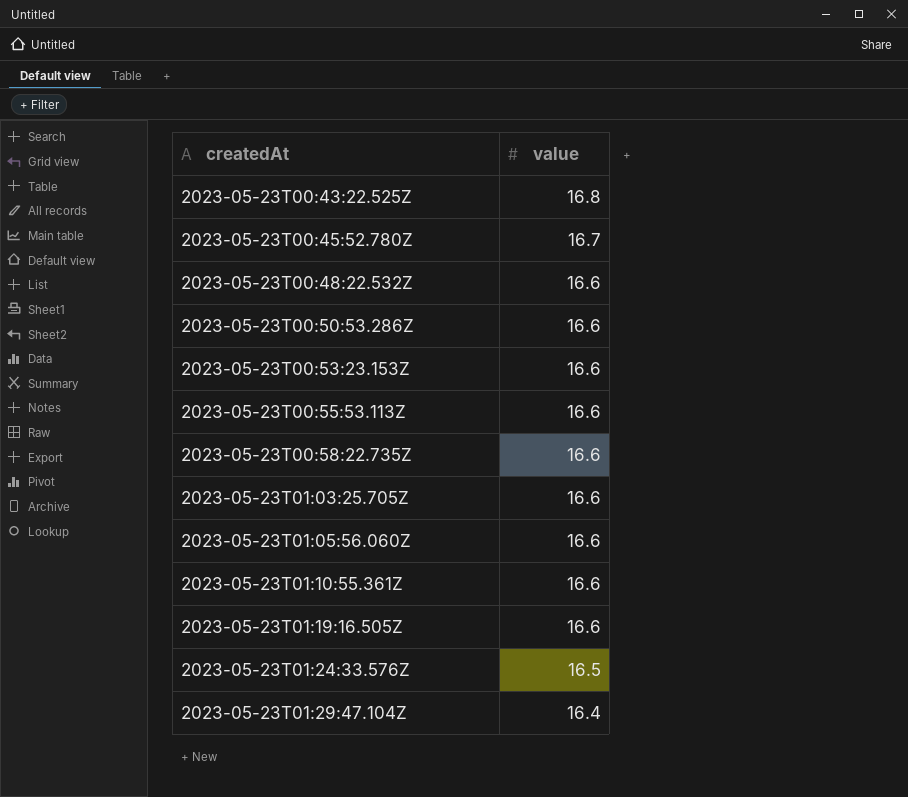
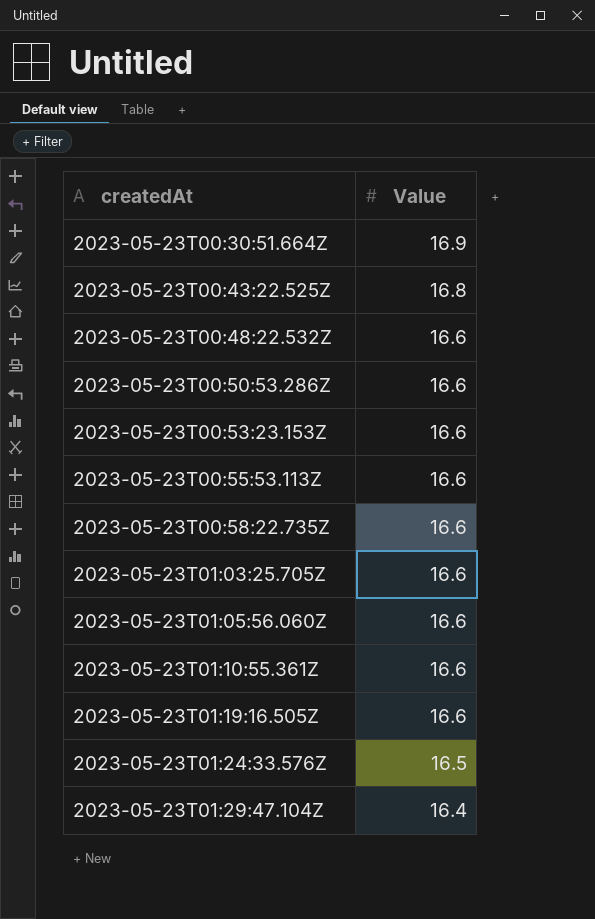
column name: value -> Value
row 2023-05-23T00:45:52.780Z: 16.7 -> none
row 2023-05-23T00:30:51.664Z: none -> 16.9

